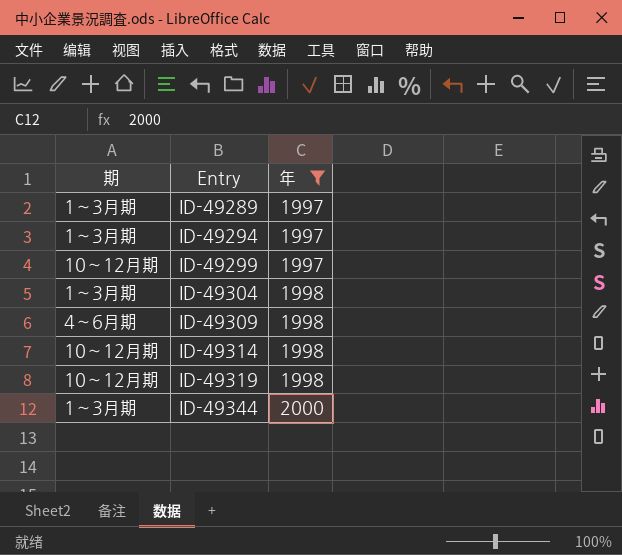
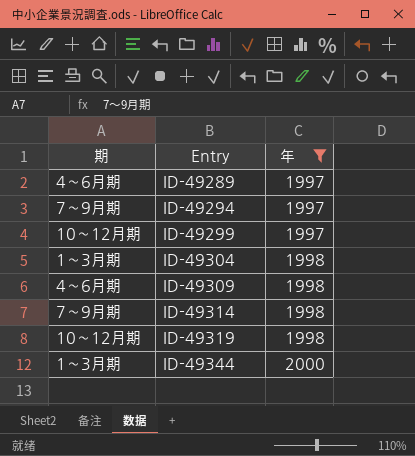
ID-49289 | 期: 1～3月期 -> 4～6月期
ID-49294 | 期: 1～3月期 -> 7～9月期
ID-49314 | 期: 10～12月期 -> 7～9月期

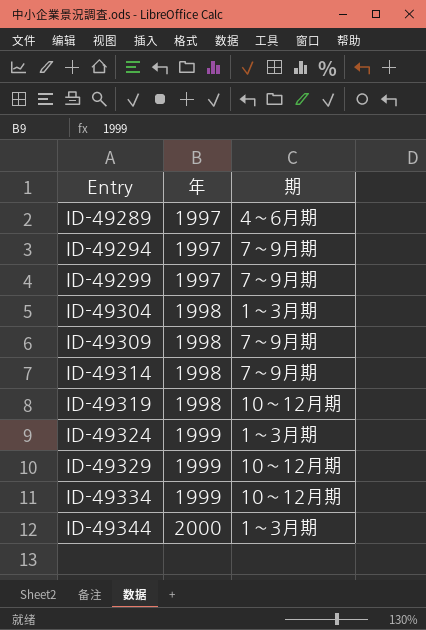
filter: 年 != 1999 -> none
column 期 | position: 1 -> 3
ID-49299 | 期: 10～12月期 -> 7～9月期
ID-49309 | 期: 4～6月期 -> 7～9月期

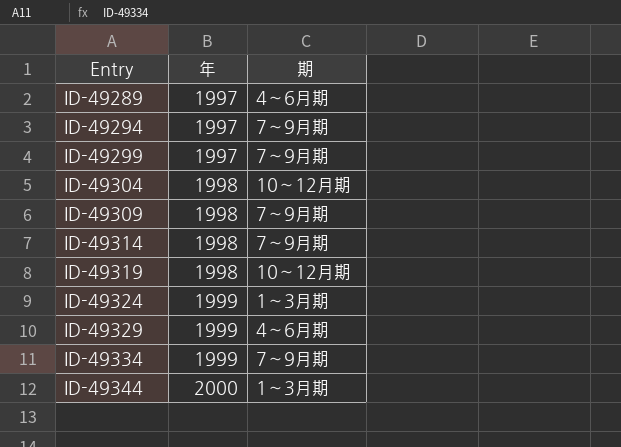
ID-49304 | 期: 1～3月期 -> 10～12月期
ID-49329 | 期: 10～12月期 -> 4～6月期
ID-49334 | 期: 10～12月期 -> 7～9月期

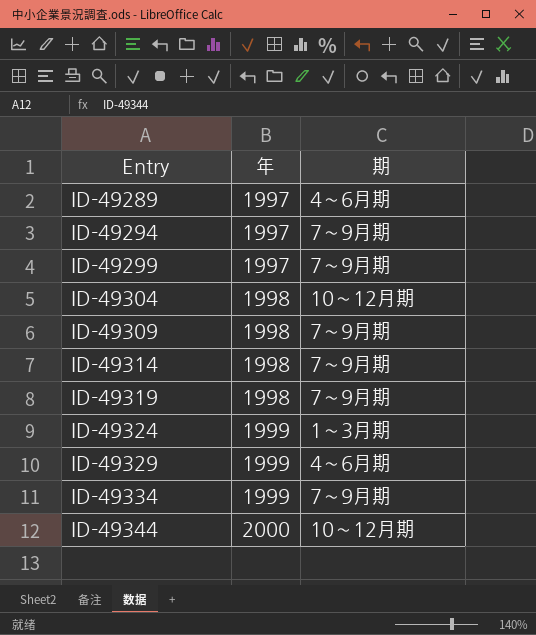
ID-49319 | 期: 10～12月期 -> 7～9月期
ID-49344 | 期: 1～3月期 -> 10～12月期

